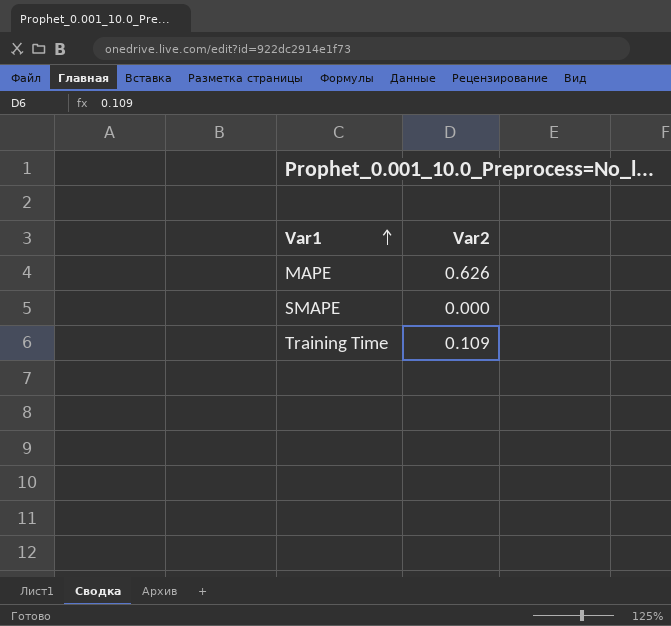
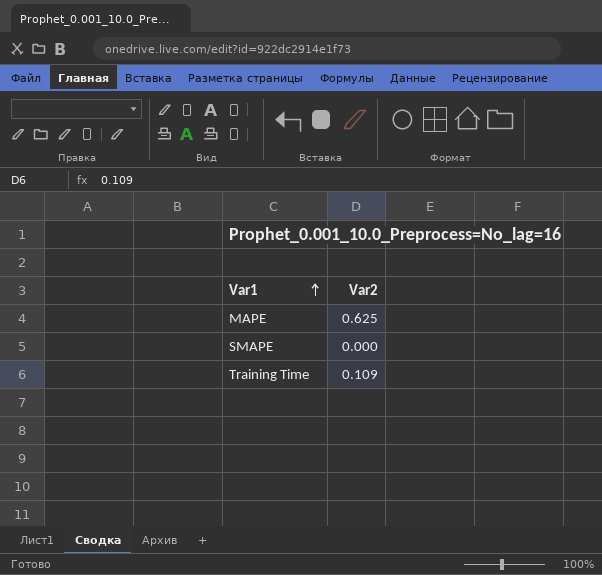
MAPE | Var2: 0.626 -> 0.625

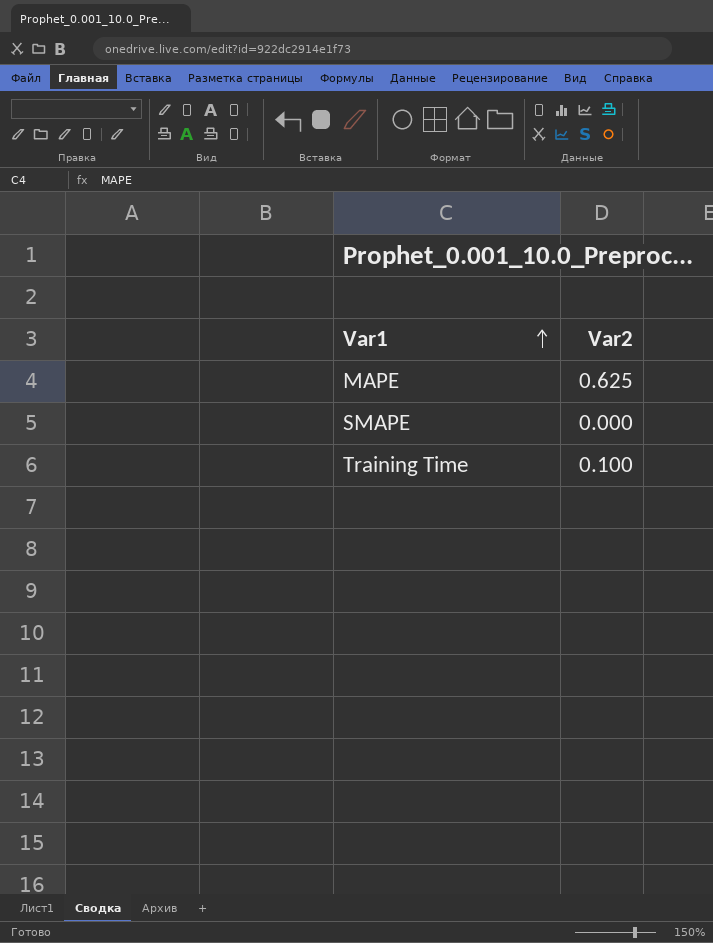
Training Time | Var2: 0.109 -> 0.100

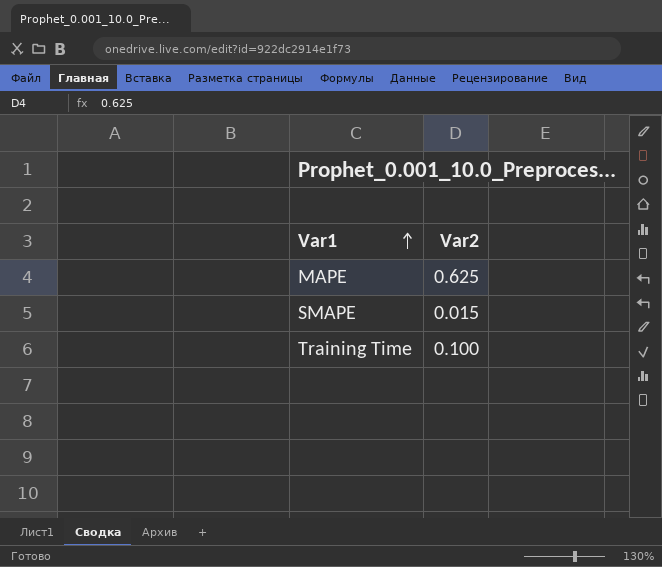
SMAPE | Var2: 0.000 -> 0.015

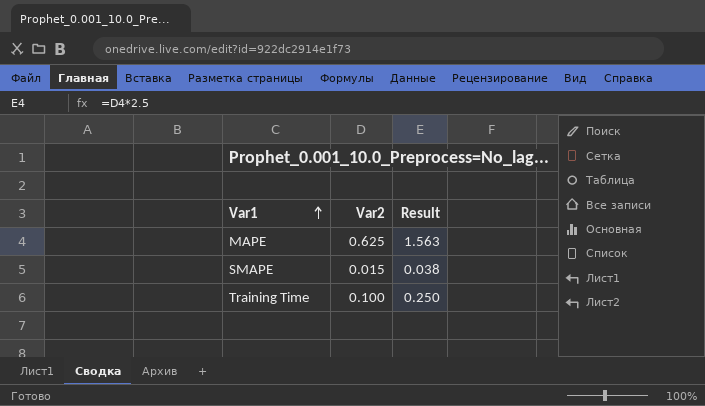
column Result | formula: none -> [Var2] * 2.5

